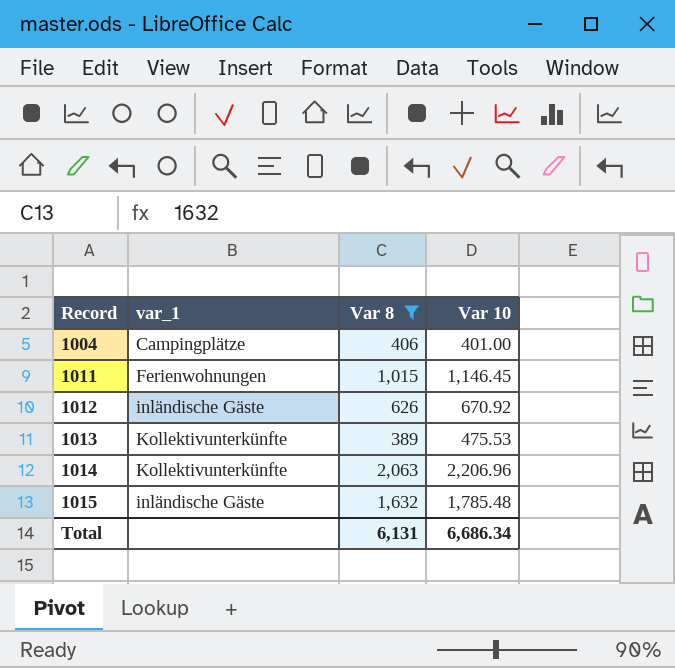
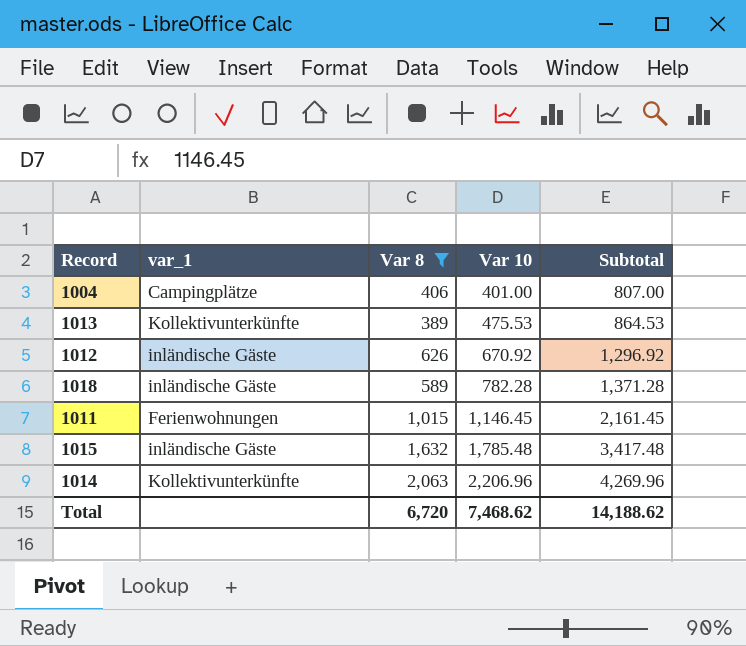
row order: Record ascending -> Var 10 ascending
column Subtotal | formula: none -> [Var 8] + [Var 10]
row 1018: none -> inländische Gäste | 589 | 782.28 | 1,371.28
Total | Var 8: 6,131 -> 6,720
Total | Var 10: 6,686.34 -> 7,468.62

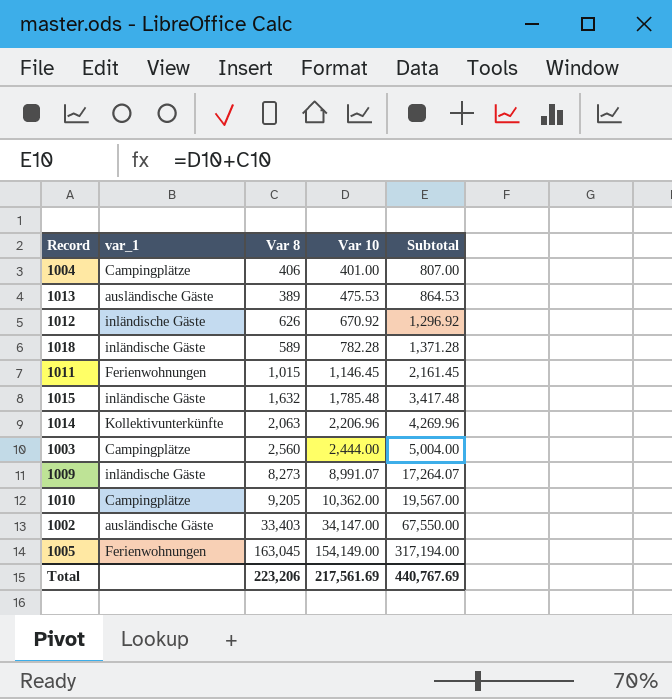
filter: Var 8 <= 2,063 -> none
1013 | var_1: Kollektivunterkünfte -> ausländische Gäste
Total | Var 8: 6,720 -> 223,206
Total | Var 10: 7,468.62 -> 217,561.69
Total | Subtotal: 14,188.62 -> 440,767.69

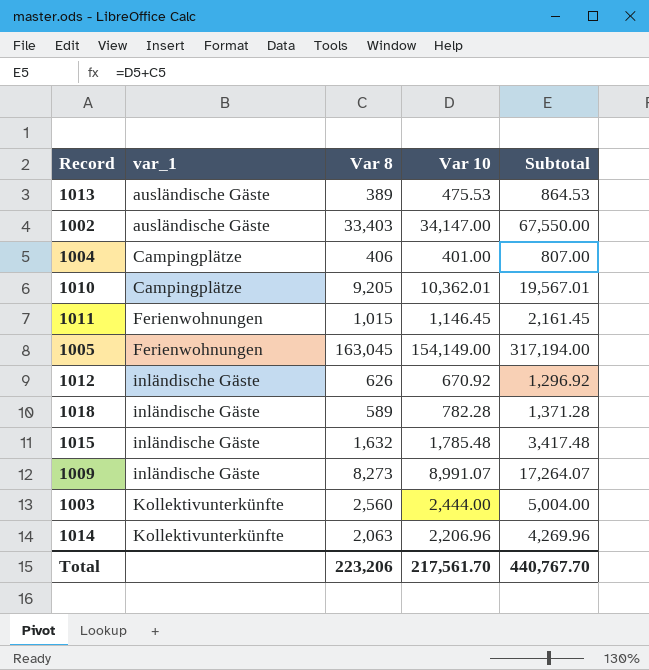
row order: Var 10 ascending -> var_1 ascending
1010 | Var 10: 10,362.00 -> 10,362.01
1010 | Subtotal: 19,567.00 -> 19,567.01
1003 | var_1: Campingplätze -> Kollektivunterkünfte
Total | Var 10: 217,561.69 -> 217,561.70
Total | Subtotal: 440,767.69 -> 440,767.70

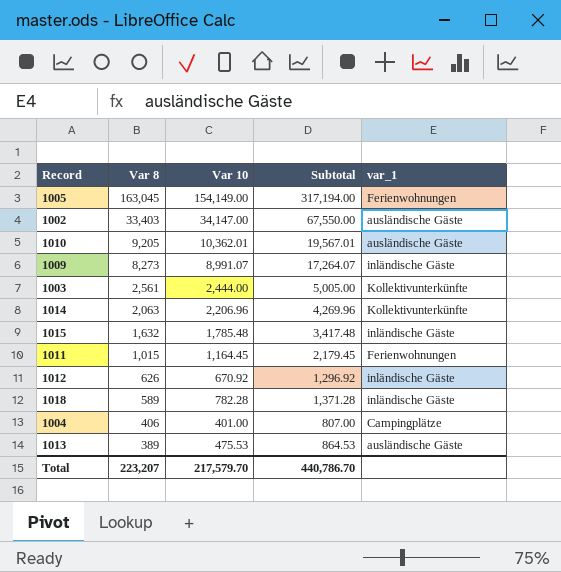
row order: var_1 ascending -> Var 8 descending
column var_1 | position: 2 -> 5
1010 | var_1: Campingplätze -> ausländische Gäste
1003 | Var 8: 2,560 -> 2,561
1003 | Subtotal: 5,004.00 -> 5,005.00
1011 | Var 10: 1,146.45 -> 1,164.45
1011 | Subtotal: 2,161.45 -> 2,179.45
Total | Var 8: 223,206 -> 223,207
Total | Var 10: 217,561.70 -> 217,579.70
Total | Subtotal: 440,767.70 -> 440,786.70

